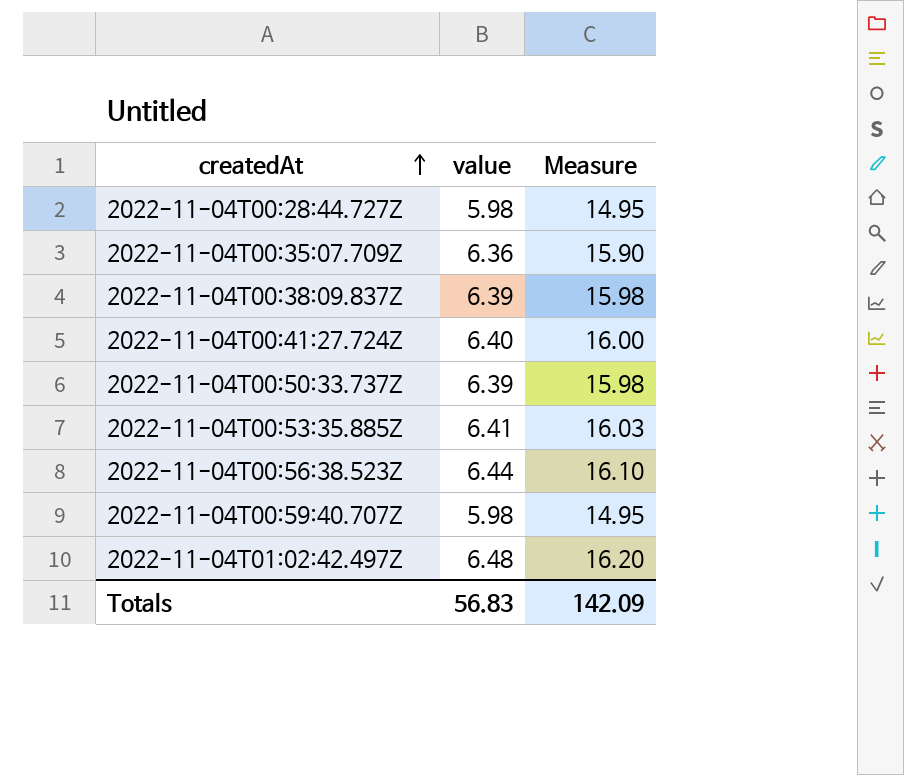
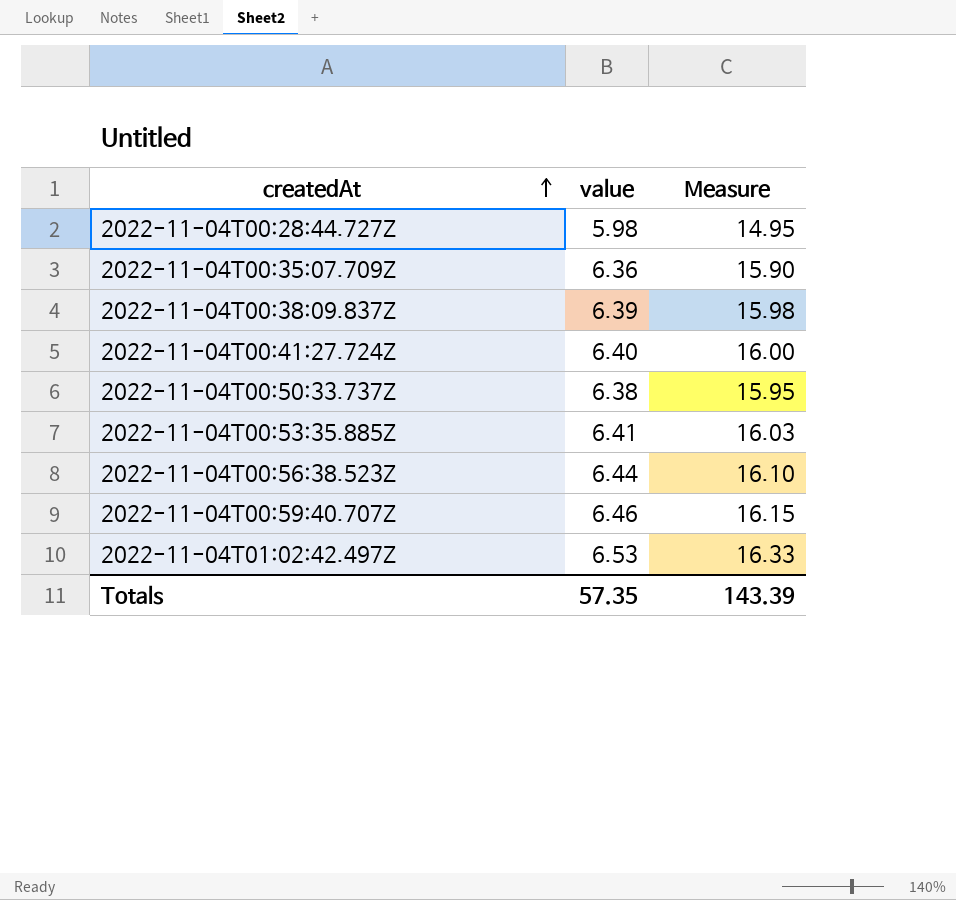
2022-11-04T00:50:33.737Z | value: 6.39 -> 6.38
2022-11-04T00:50:33.737Z | Measure: 15.98 -> 15.95
2022-11-04T00:59:40.707Z | value: 5.98 -> 6.46
2022-11-04T00:59:40.707Z | Measure: 14.95 -> 16.15
2022-11-04T01:02:42.497Z | value: 6.48 -> 6.53
2022-11-04T01:02:42.497Z | Measure: 16.20 -> 16.33
Totals | value: 56.83 -> 57.35
Totals | Measure: 142.09 -> 143.39

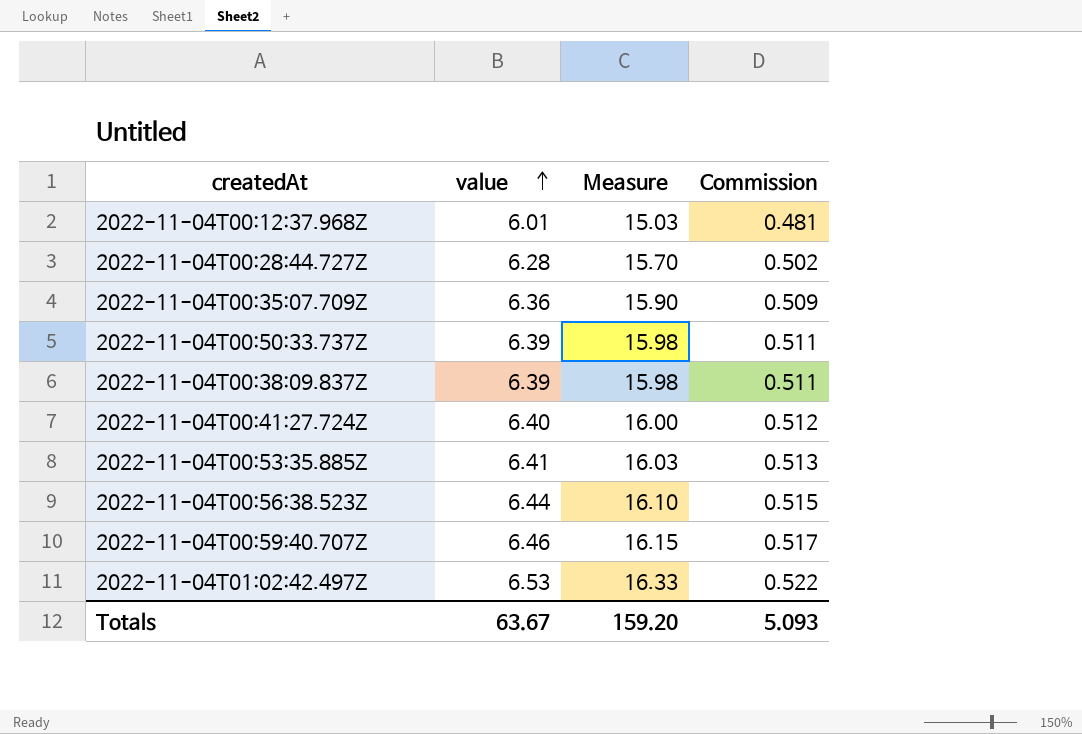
row order: createdAt ascending -> value ascending
column Commission | formula: none -> [value] * 0.08
row 2022-11-04T00:12:37.968Z: none -> 6.01 | 15.03 | 0.481
2022-11-04T00:28:44.727Z | value: 5.98 -> 6.28
2022-11-04T00:28:44.727Z | Measure: 14.95 -> 15.70
2022-11-04T00:50:33.737Z | value: 6.38 -> 6.39
2022-11-04T00:50:33.737Z | Measure: 15.95 -> 15.98
Totals | value: 57.35 -> 63.67
Totals | Measure: 143.39 -> 159.20

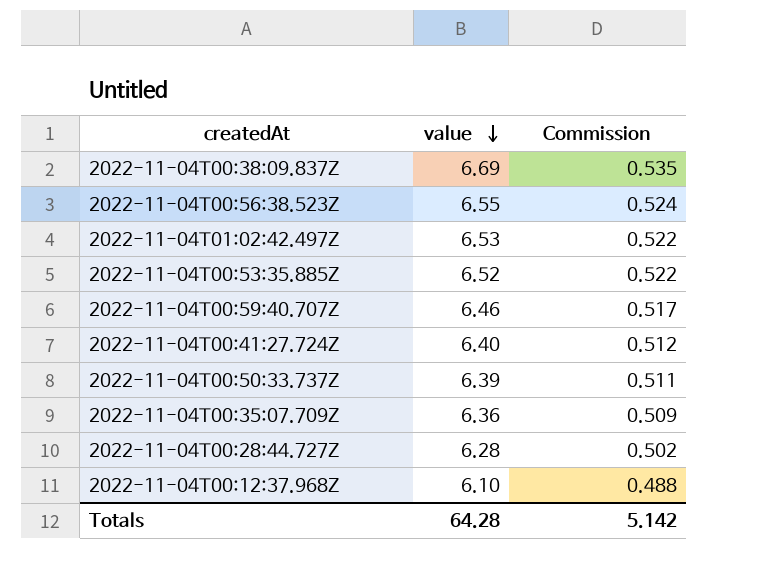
row order: value ascending -> value descending
column Measure | formula: [value] * 2.5 -> none
2022-11-04T00:38:09.837Z | value: 6.39 -> 6.69
2022-11-04T00:38:09.837Z | Commission: 0.511 -> 0.535
2022-11-04T00:56:38.523Z | value: 6.44 -> 6.55
2022-11-04T00:56:38.523Z | Commission: 0.515 -> 0.524
2022-11-04T00:53:35.885Z | value: 6.41 -> 6.52
2022-11-04T00:53:35.885Z | Commission: 0.513 -> 0.522
2022-11-04T00:12:37.968Z | value: 6.01 -> 6.10
2022-11-04T00:12:37.968Z | Commission: 0.481 -> 0.488
Totals | value: 63.67 -> 64.28
Totals | Commission: 5.093 -> 5.142

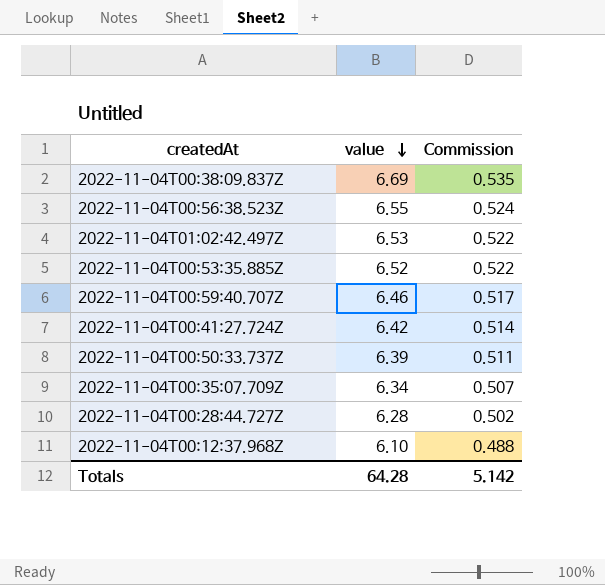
2022-11-04T00:41:27.724Z | value: 6.40 -> 6.42
2022-11-04T00:41:27.724Z | Commission: 0.512 -> 0.514
2022-11-04T00:35:07.709Z | value: 6.36 -> 6.34
2022-11-04T00:35:07.709Z | Commission: 0.509 -> 0.507

